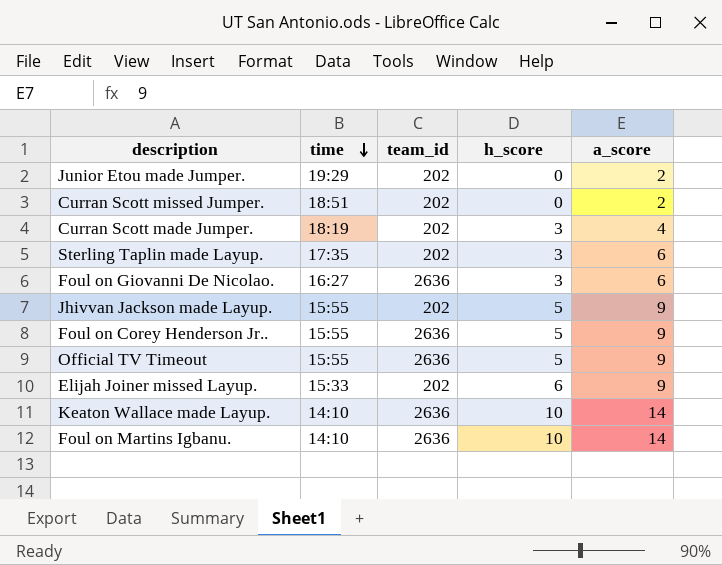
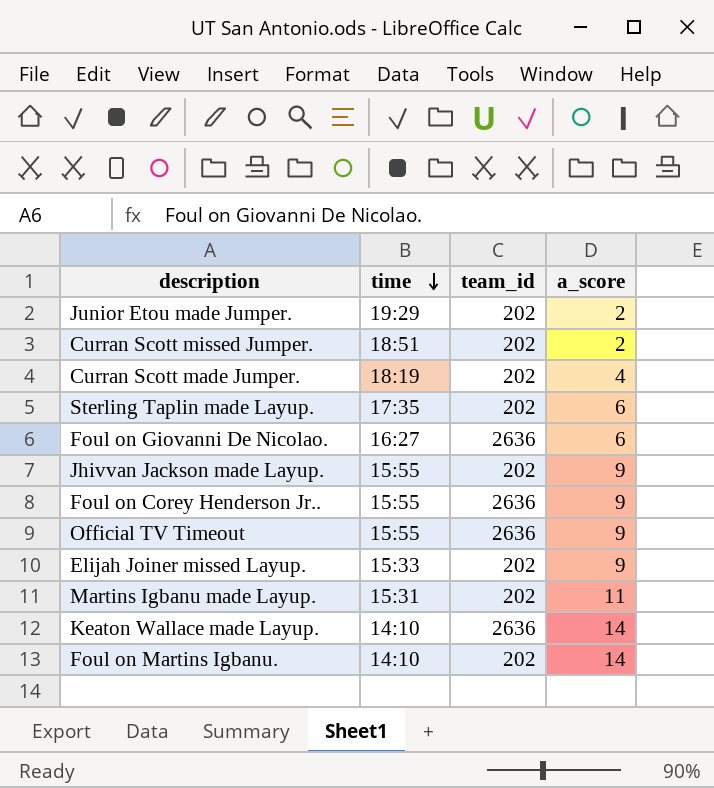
column h_score | position: 4 -> none
row Martins Igbanu made Layup.: none -> 15:31 | 202 | 11
Foul on Martins Igbanu. | team_id: 2636 -> 202

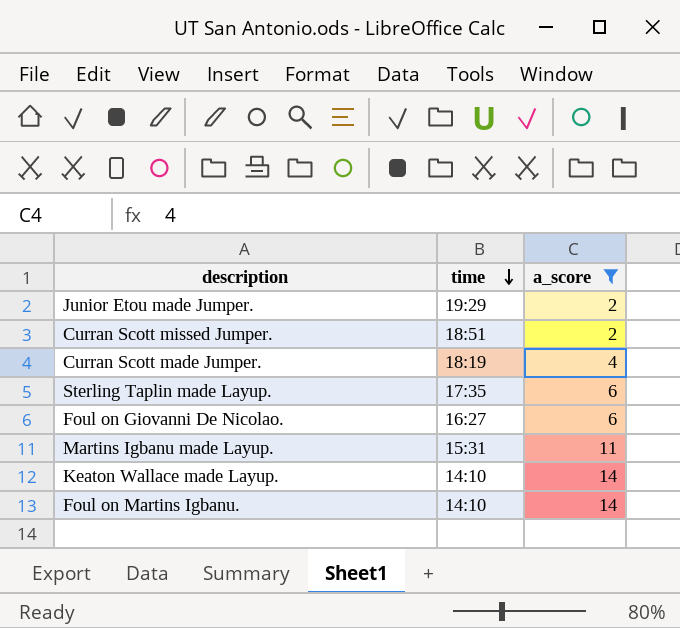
filter: none -> a_score != 9
column team_id | position: 3 -> none

